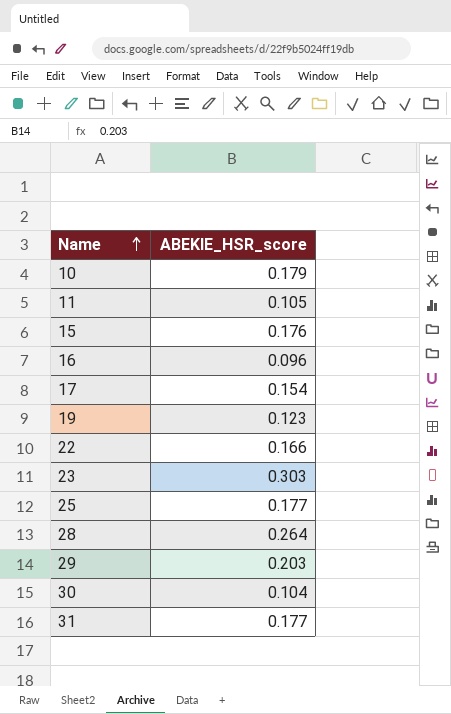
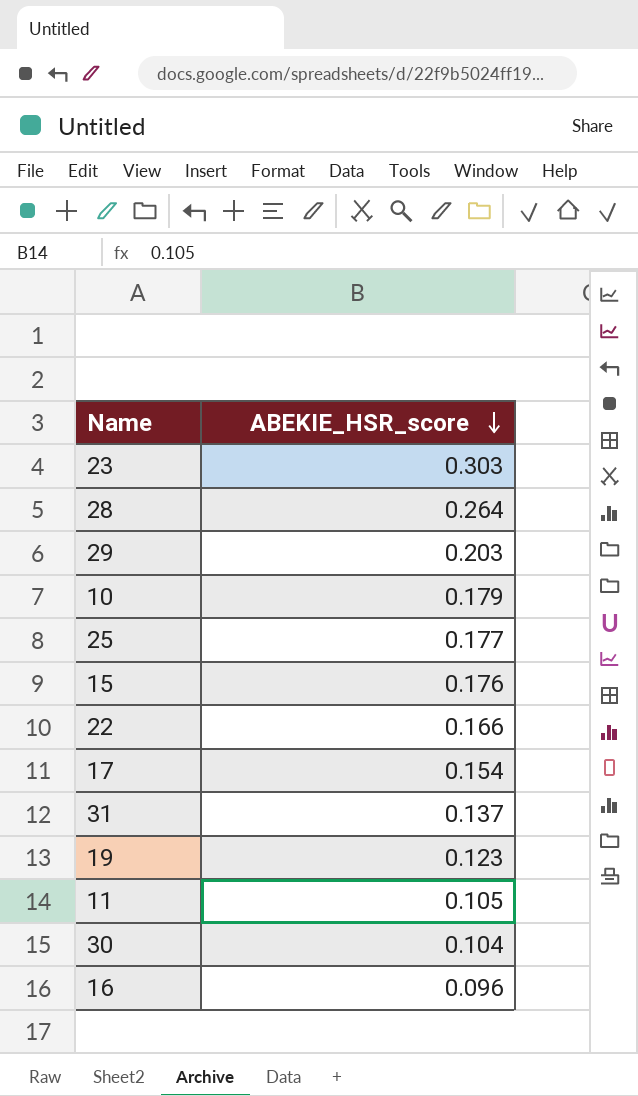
row order: Name ascending -> ABEKIE_HSR_score descending
31 | ABEKIE_HSR_score: 0.177 -> 0.137

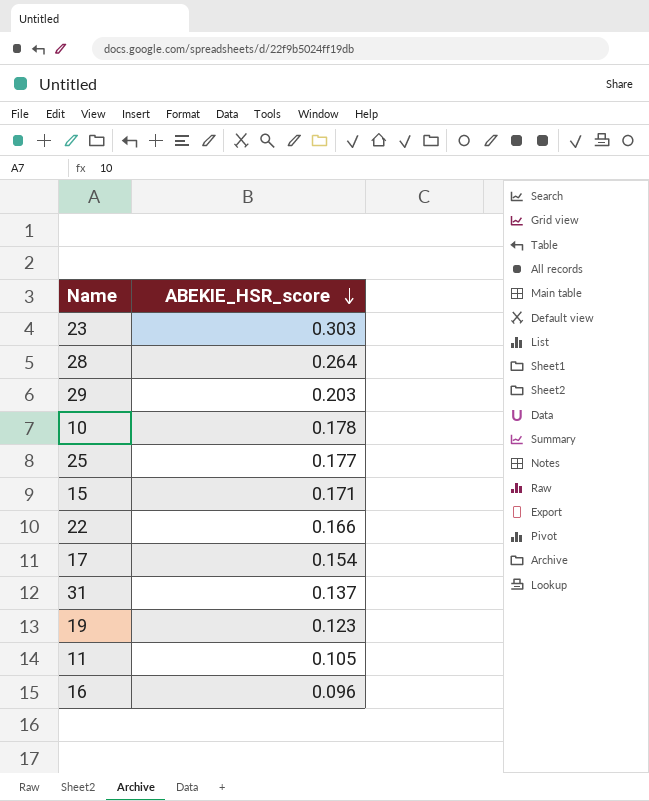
row 30: 0.104 -> none
10 | ABEKIE_HSR_score: 0.179 -> 0.178
15 | ABEKIE_HSR_score: 0.176 -> 0.171

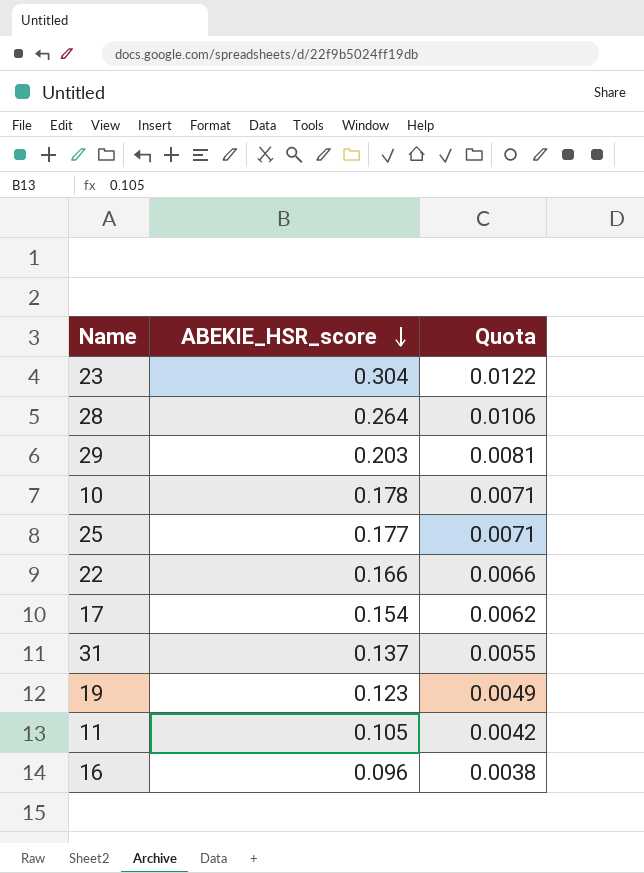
column Quota | formula: none -> [ABEKIE_HSR_score] * 0.04
row 15: 0.171 -> none
23 | ABEKIE_HSR_score: 0.303 -> 0.304

